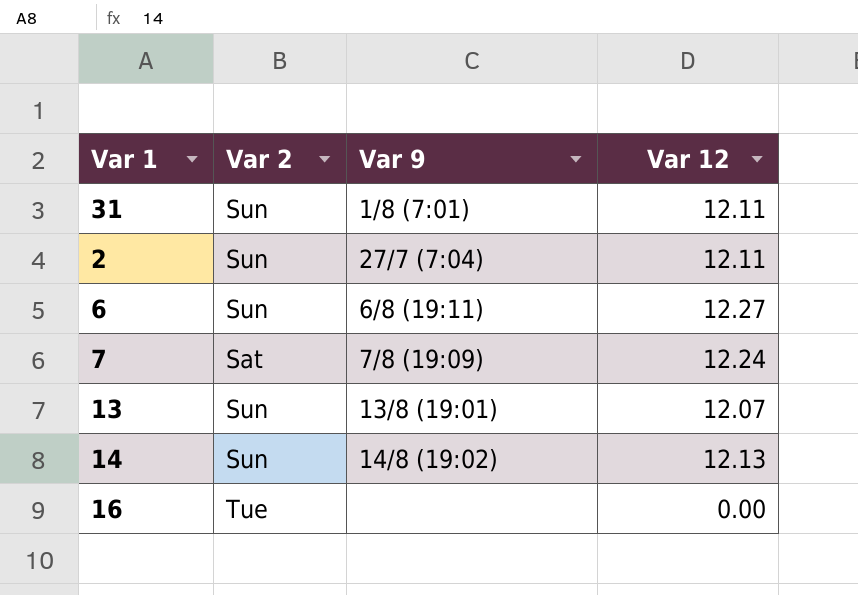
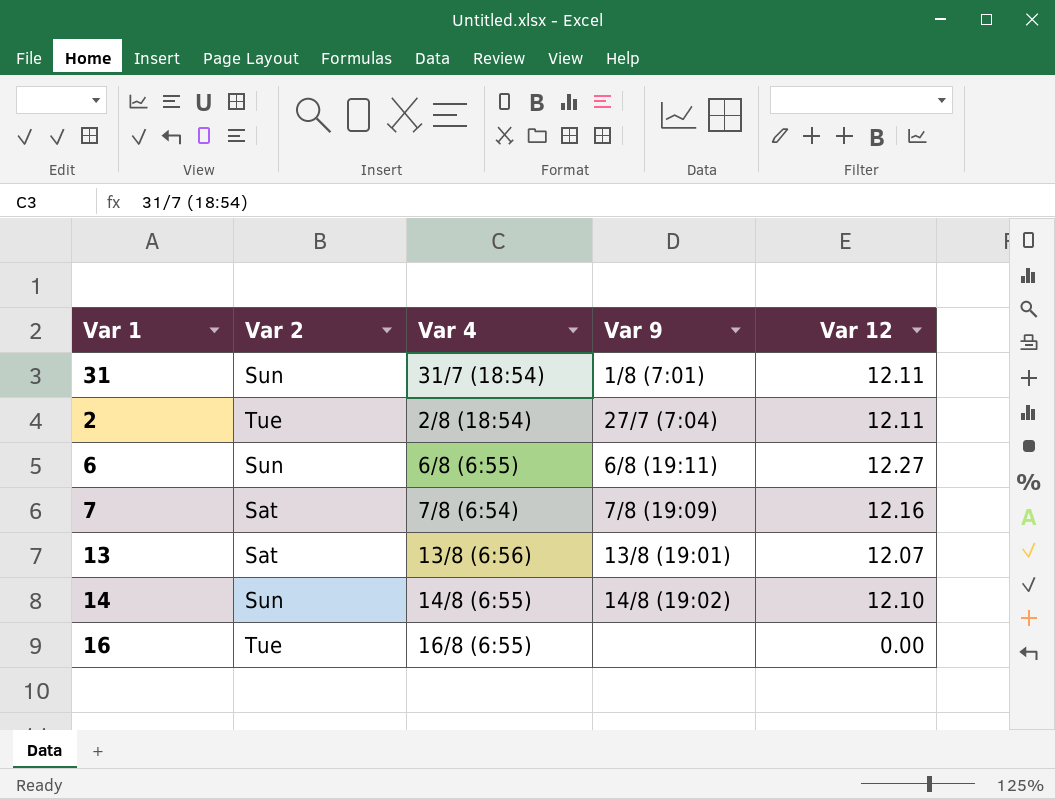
column Var 4 | position: none -> 3
2 | Var 2: Sun -> Tue
7 | Var 12: 12.24 -> 12.16
13 | Var 2: Sun -> Sat
14 | Var 12: 12.13 -> 12.10

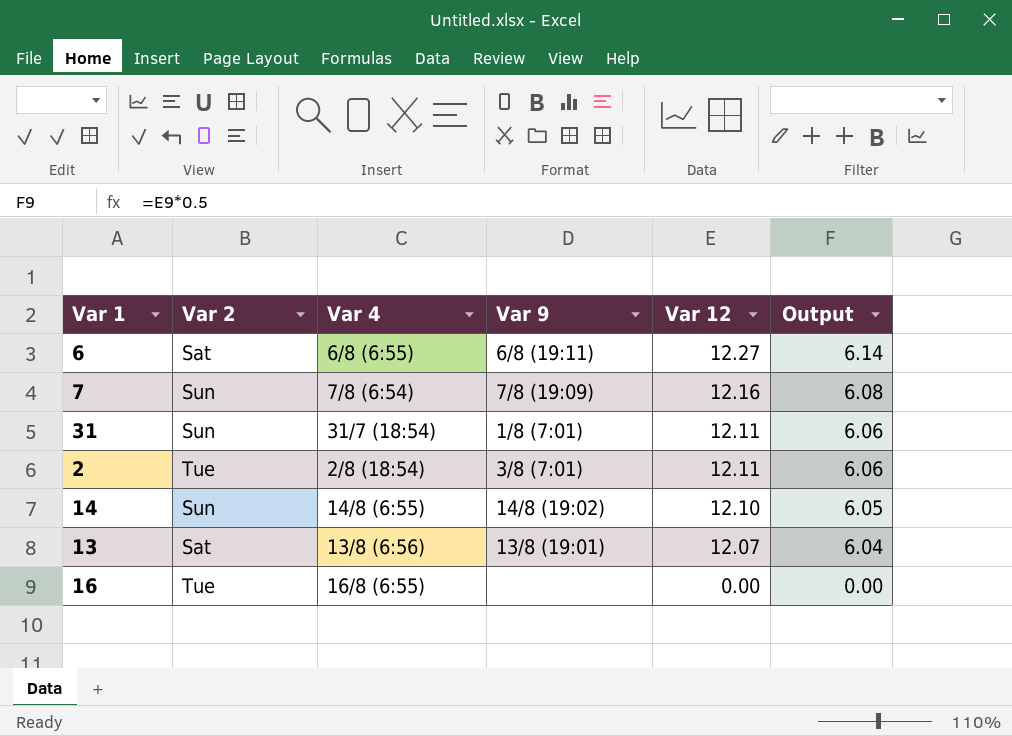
row order: none -> Var 12 descending
column Output | formula: none -> [Var 12] * 0.5
6 | Var 2: Sun -> Sat
7 | Var 2: Sat -> Sun
2 | Var 9: 27/7 (7:04) -> 3/8 (7:01)

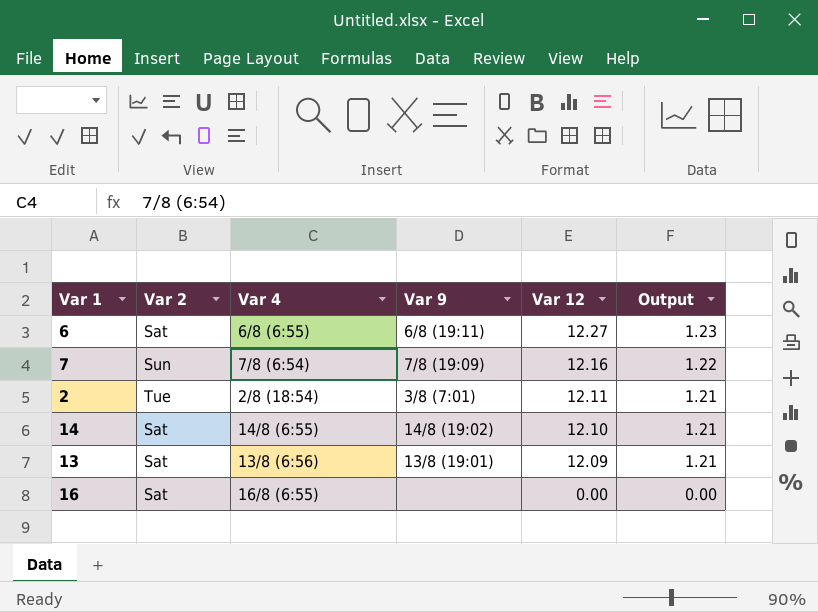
column Output | formula: [Var 12] * 0.5 -> [Var 12] * 0.1
row 31: Sun | 31/7 (18:54) | 1/8 (7:01) | 12.11 | 6.06 -> none
14 | Var 2: Sun -> Sat
13 | Var 12: 12.07 -> 12.09
16 | Var 2: Tue -> Sat

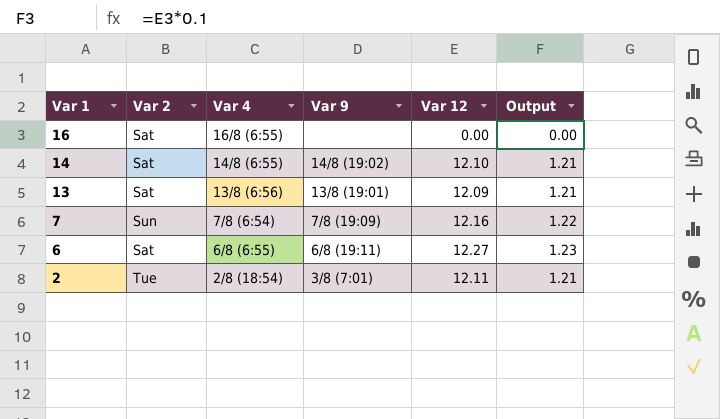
row order: Var 12 descending -> Var 1 descending

